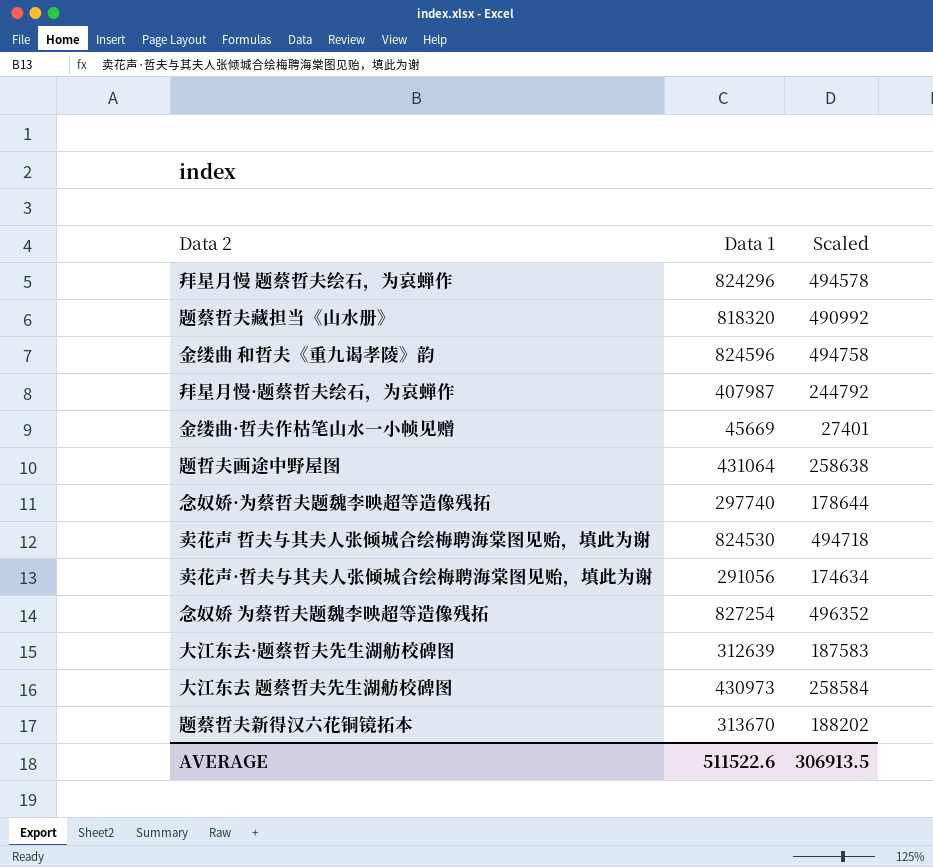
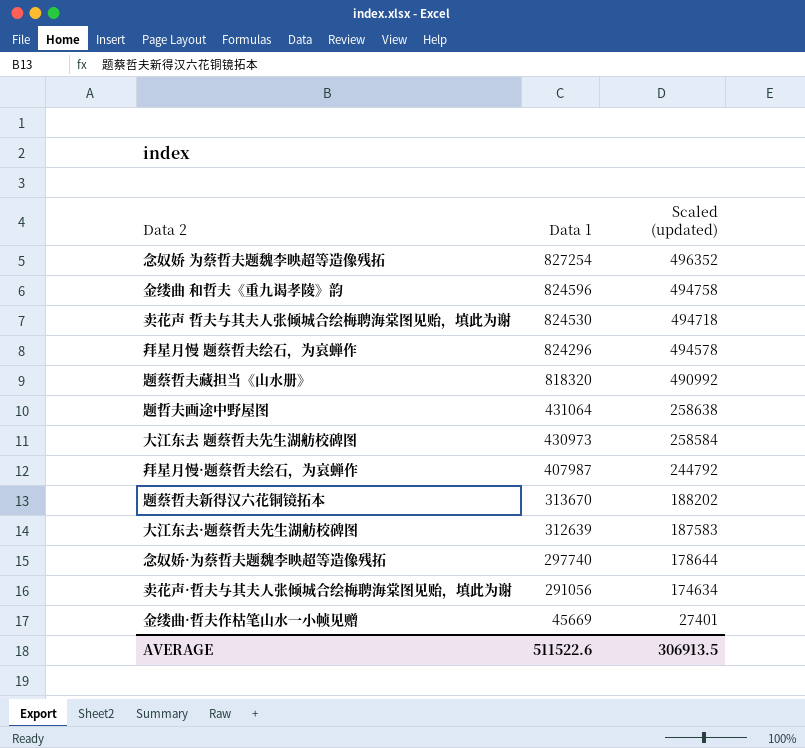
row order: none -> Data 1 descending
column name: Scaled -> Scaled (updated)

